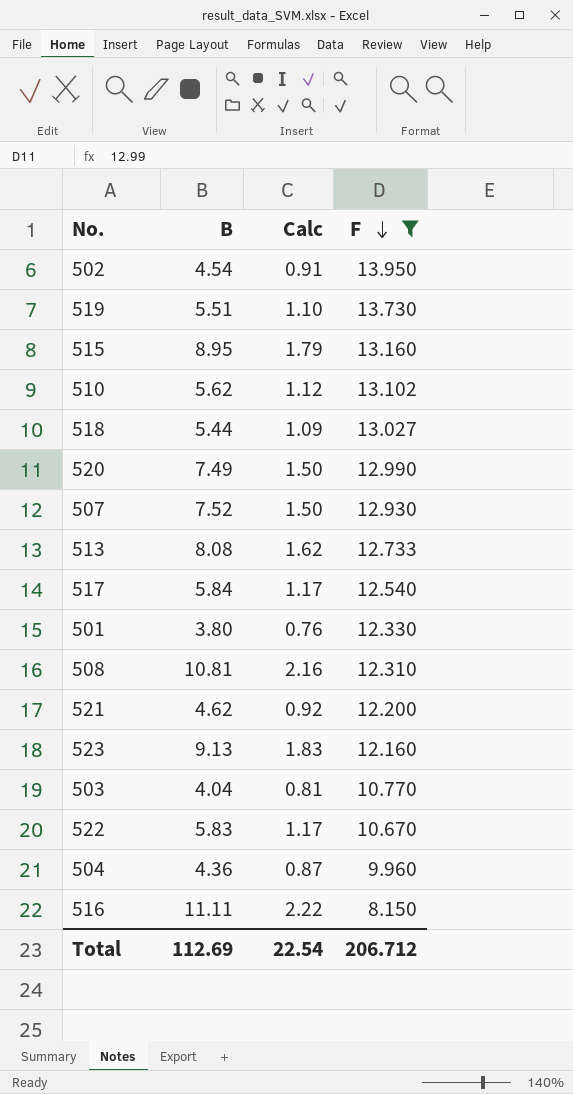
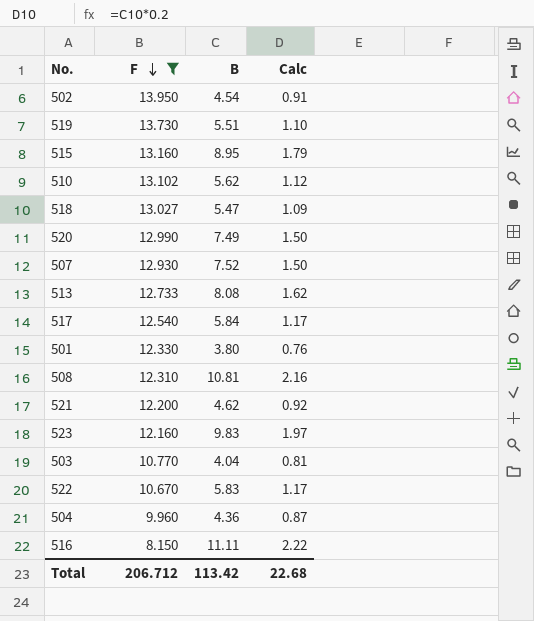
column F | position: 4 -> 2
518 | B: 5.44 -> 5.47
523 | B: 9.13 -> 9.83
523 | Calc: 1.83 -> 1.97
Total | B: 112.69 -> 113.42
Total | Calc: 22.54 -> 22.68

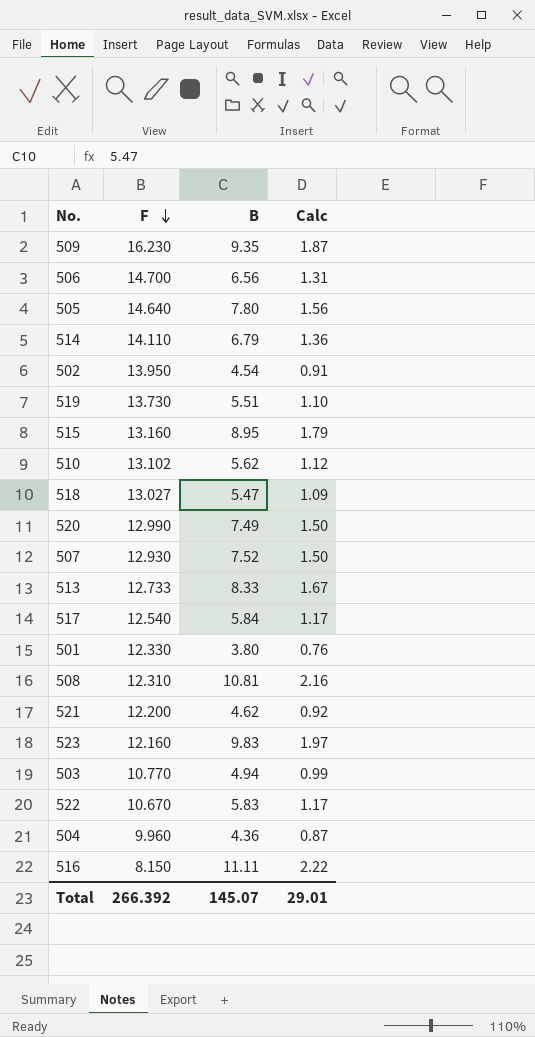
filter: F <= 13.950 -> none
513 | B: 8.08 -> 8.33
513 | Calc: 1.62 -> 1.67
503 | B: 4.04 -> 4.94
503 | Calc: 0.81 -> 0.99
Total | F: 206.712 -> 266.392
Total | B: 113.42 -> 145.07
Total | Calc: 22.68 -> 29.01

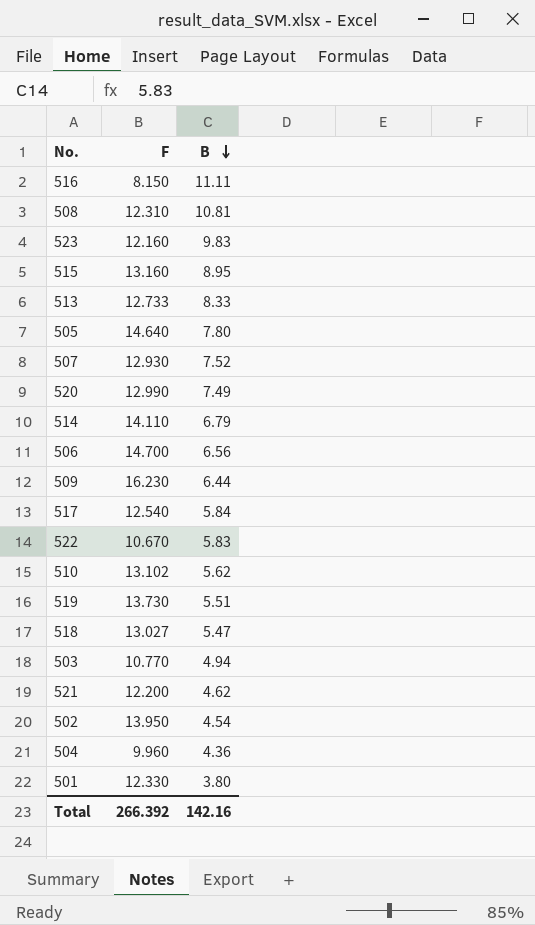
row order: F descending -> B descending
column Calc | formula: [B] * 0.2 -> none
509 | B: 9.35 -> 6.44
Total | B: 145.07 -> 142.16

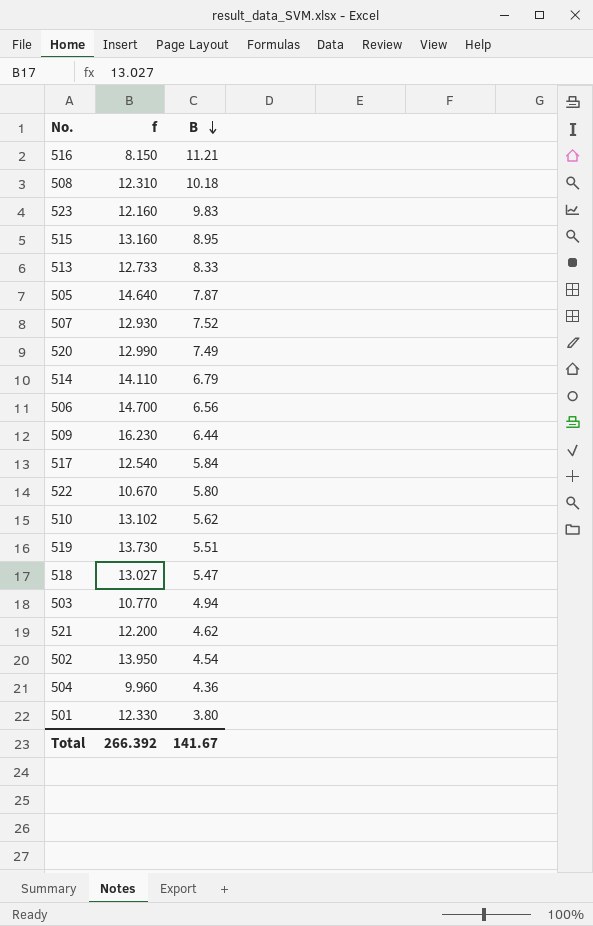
column name: F -> f
516 | B: 11.11 -> 11.21
508 | B: 10.81 -> 10.18
505 | B: 7.80 -> 7.87
522 | B: 5.83 -> 5.80
Total | B: 142.16 -> 141.67

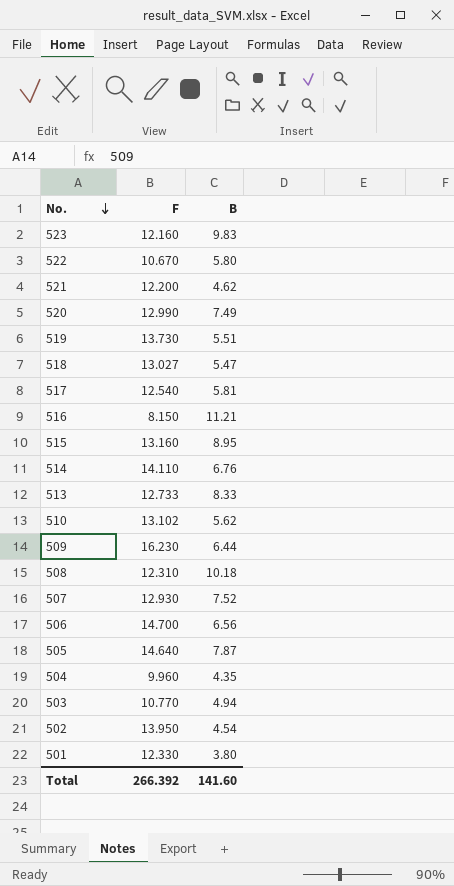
row order: B descending -> No. descending
column name: f -> F
517 | B: 5.84 -> 5.81
514 | B: 6.79 -> 6.76
504 | B: 4.36 -> 4.35
Total | B: 141.67 -> 141.60

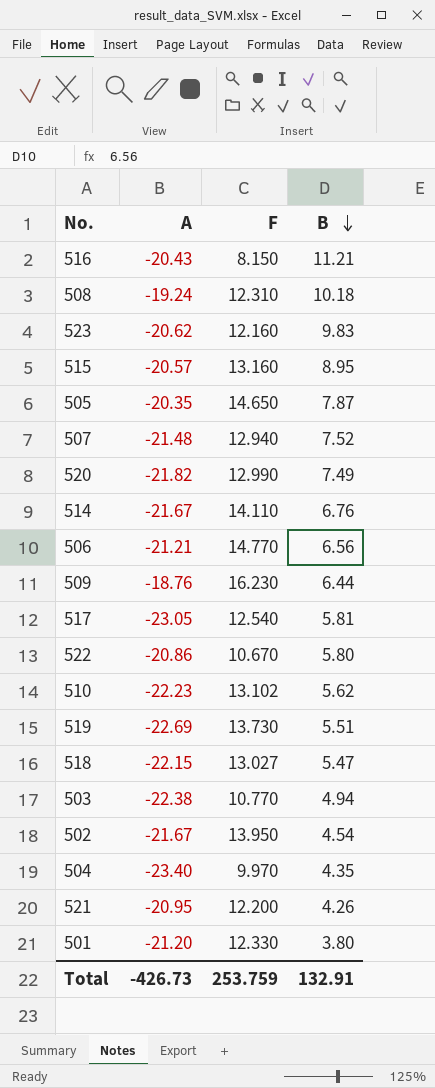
row order: No. descending -> B descending
column A | position: none -> 2
row 513: 12.733 | 8.33 -> none
505 | F: 14.640 -> 14.650
507 | F: 12.930 -> 12.940
506 | F: 14.700 -> 14.770
504 | F: 9.960 -> 9.970
521 | B: 4.62 -> 4.26
Total | F: 266.392 -> 253.759
Total | B: 141.60 -> 132.91

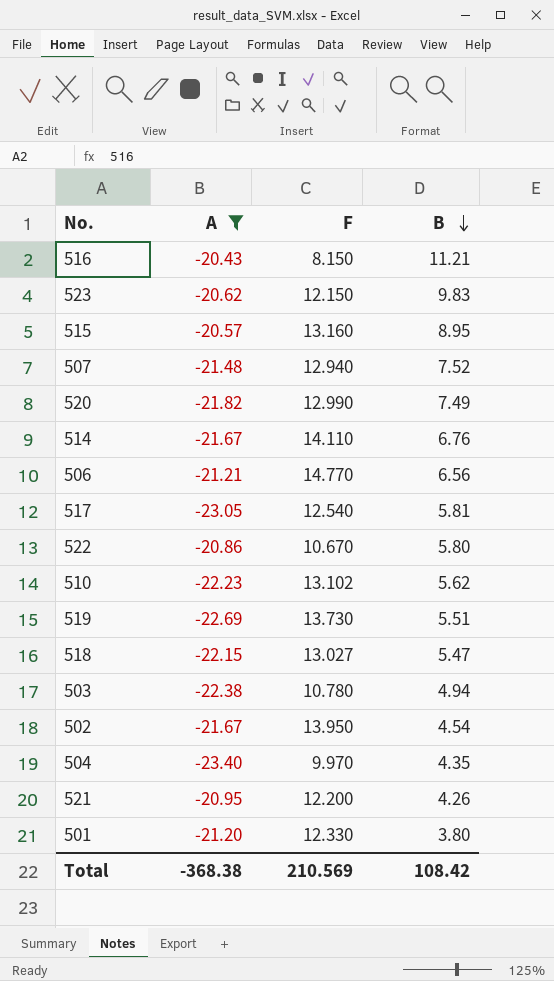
filter: none -> A <= -20.43
523 | F: 12.160 -> 12.150
503 | F: 10.770 -> 10.780
Total | A: -426.73 -> -368.38
Total | F: 253.759 -> 210.569
Total | B: 132.91 -> 108.42

